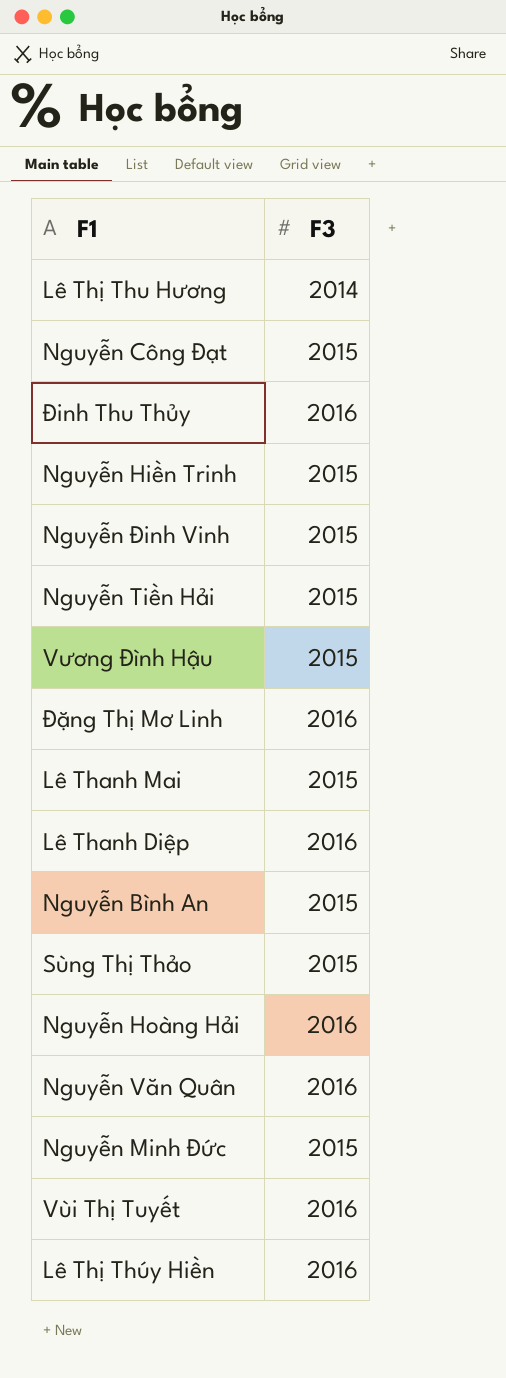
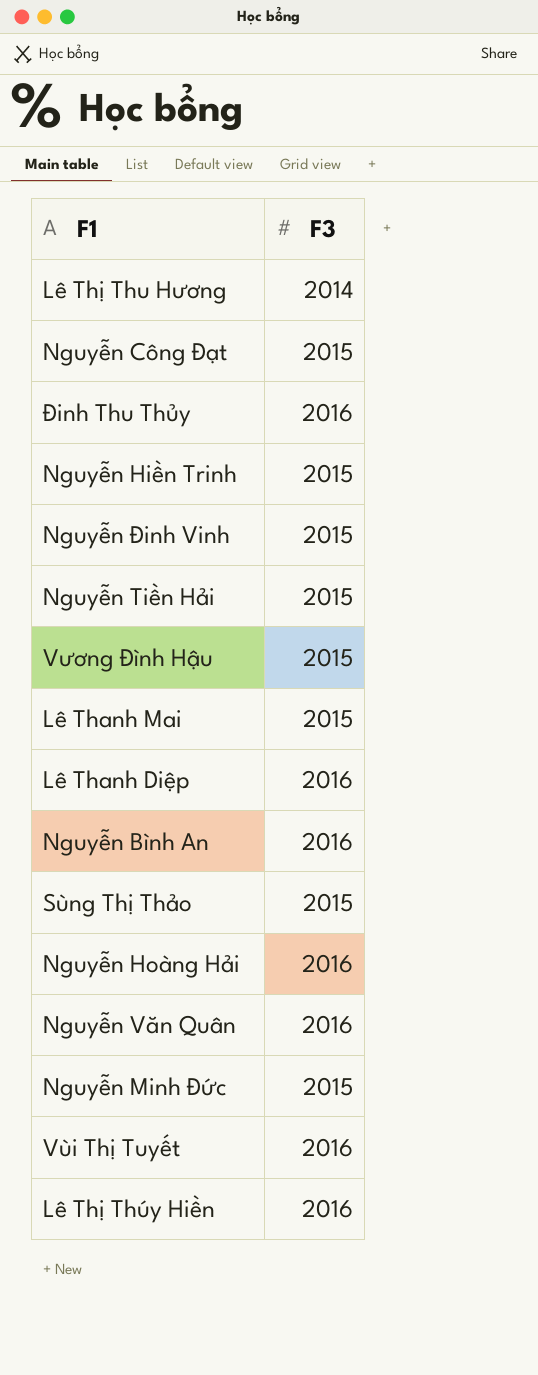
row Đặng Thị Mơ Linh: 2016 -> none
Nguyễn Bình An | F3: 2015 -> 2016

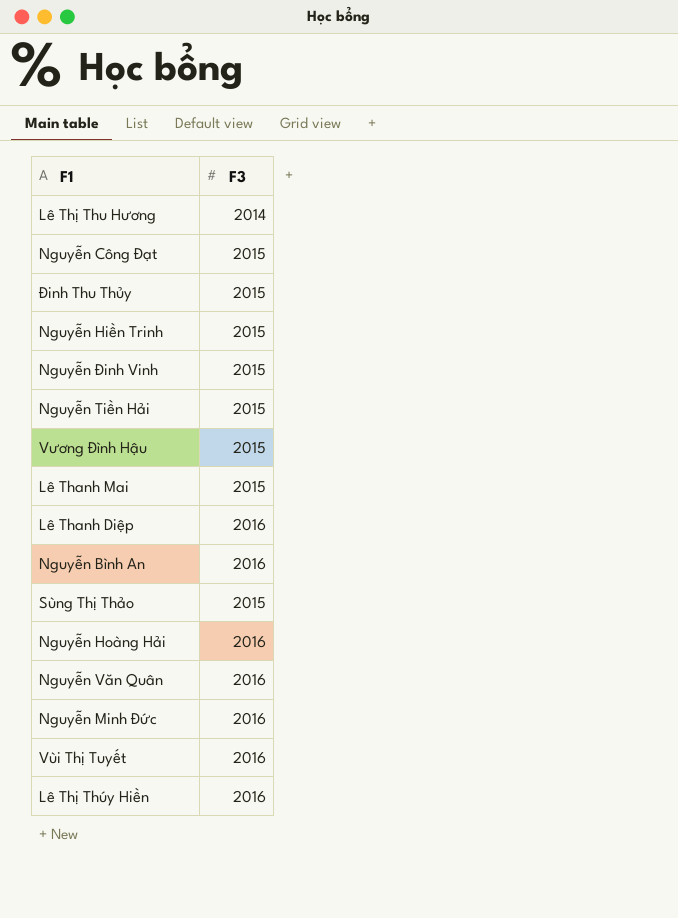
Đinh Thu Thủy | F3: 2016 -> 2015
Nguyễn Minh Đức | F3: 2015 -> 2016

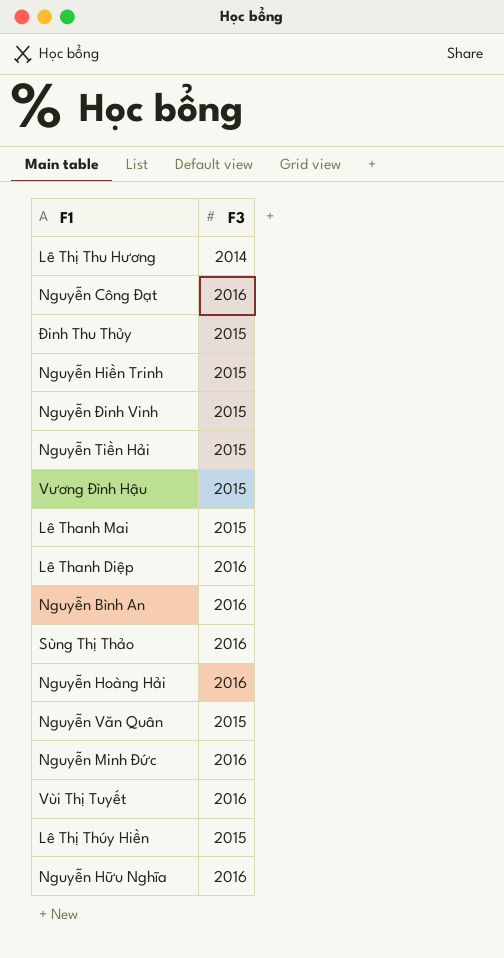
Nguyễn Công Đạt | F3: 2015 -> 2016
Sùng Thị Thảo | F3: 2015 -> 2016
Nguyễn Văn Quân | F3: 2016 -> 2015
Lê Thị Thúy Hiền | F3: 2016 -> 2015
row Nguyễn Hữu Nghĩa: none -> 2016

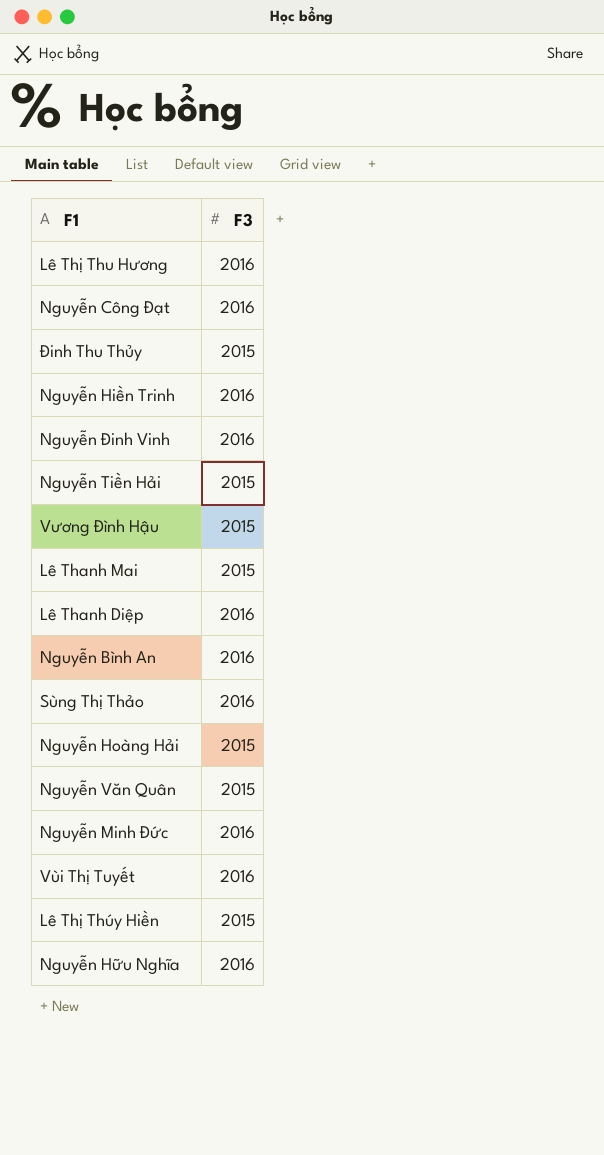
Lê Thị Thu Hương | F3: 2014 -> 2016
Nguyễn Hiền Trinh | F3: 2015 -> 2016
Nguyễn Đinh Vinh | F3: 2015 -> 2016
Nguyễn Hoàng Hải | F3: 2016 -> 2015

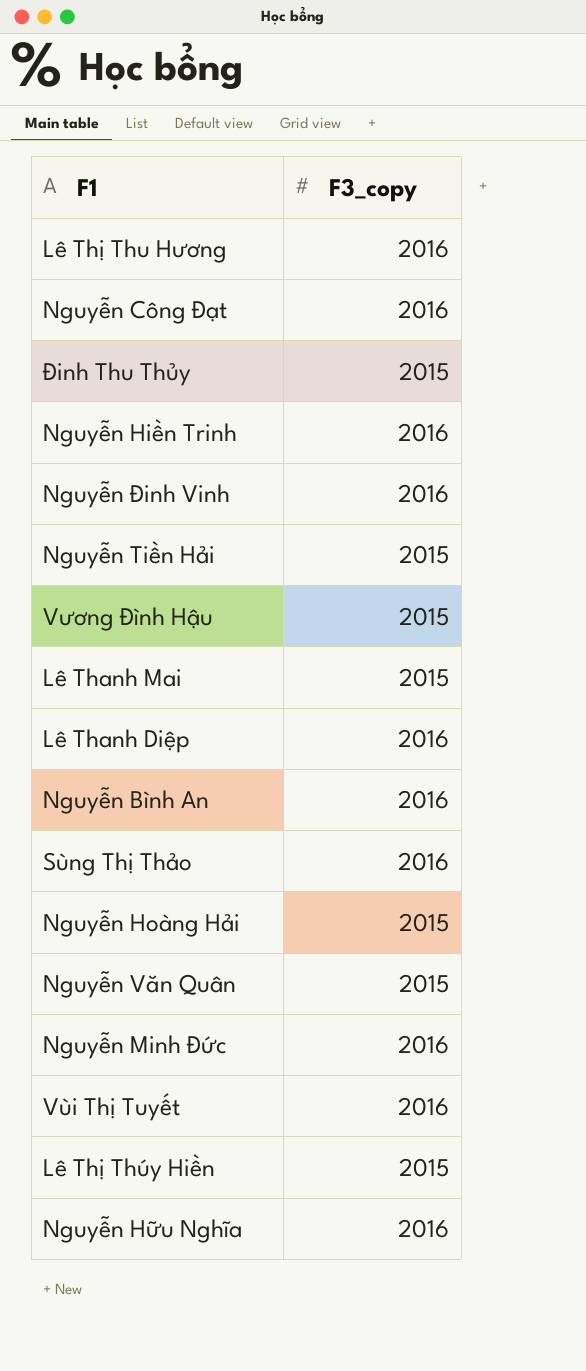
column name: F3 -> F3_copy

